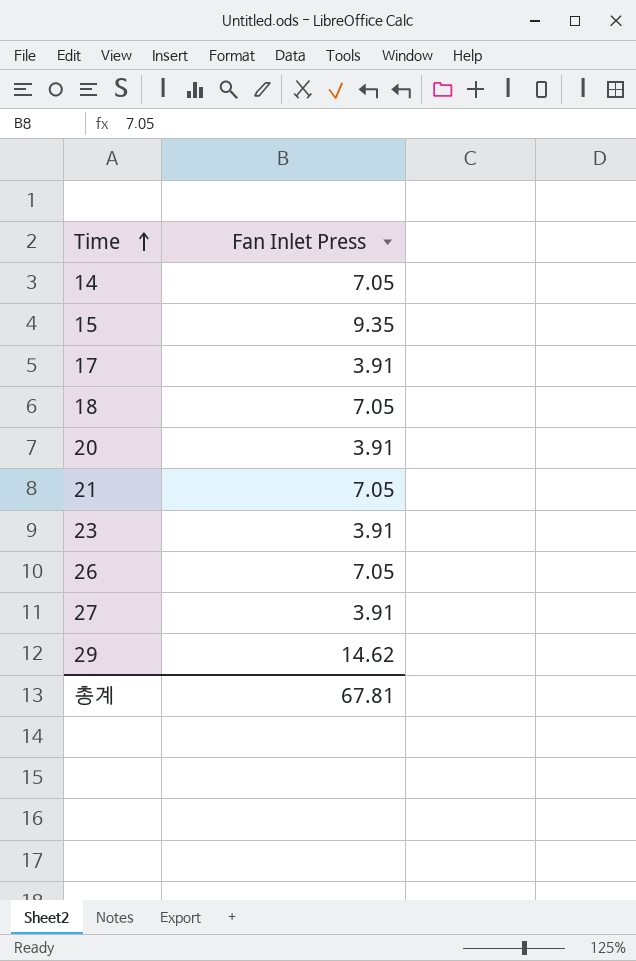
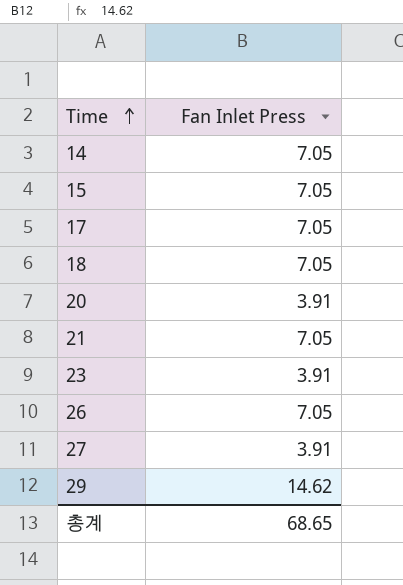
15 | Fan Inlet Press: 9.35 -> 7.05
17 | Fan Inlet Press: 3.91 -> 7.05
총계 | Fan Inlet Press: 67.81 -> 68.65

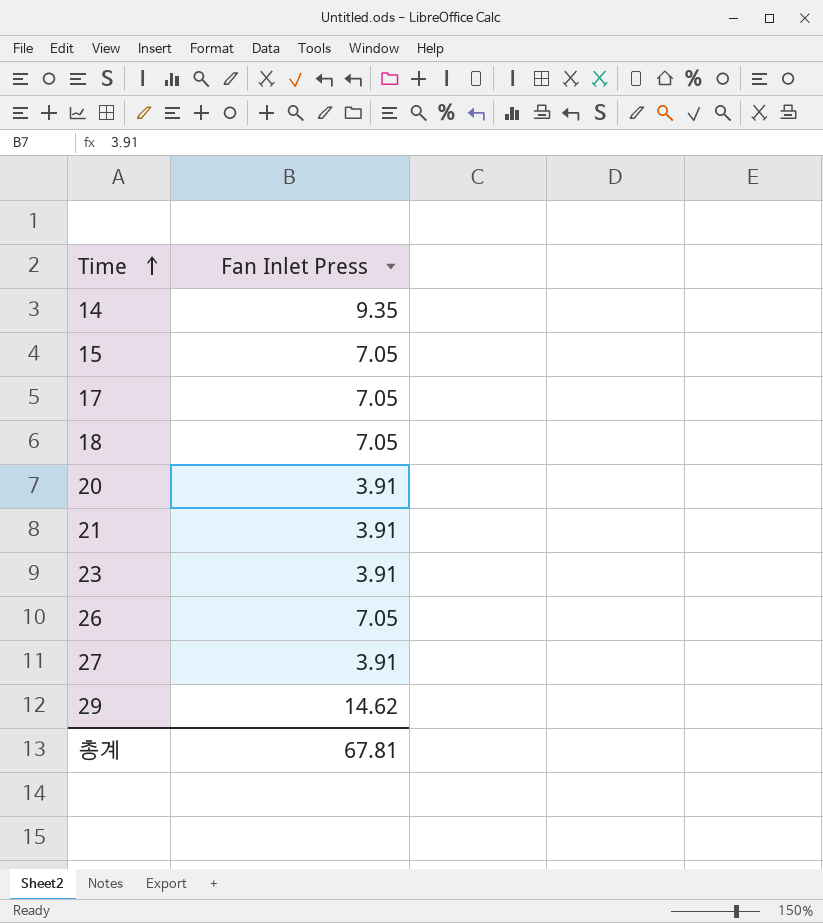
14 | Fan Inlet Press: 7.05 -> 9.35
21 | Fan Inlet Press: 7.05 -> 3.91
총계 | Fan Inlet Press: 68.65 -> 67.81

